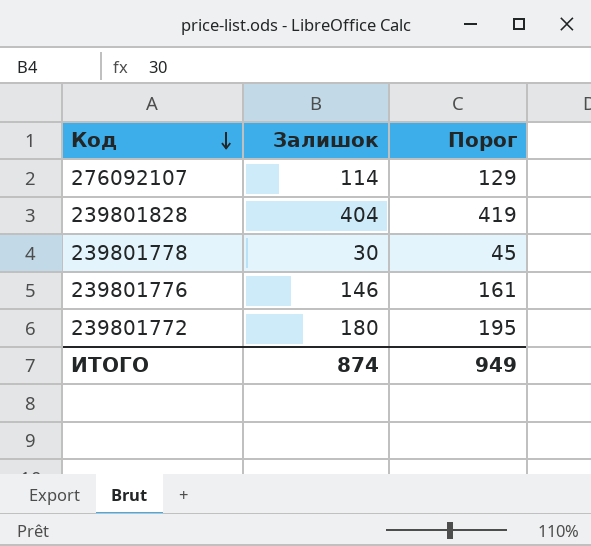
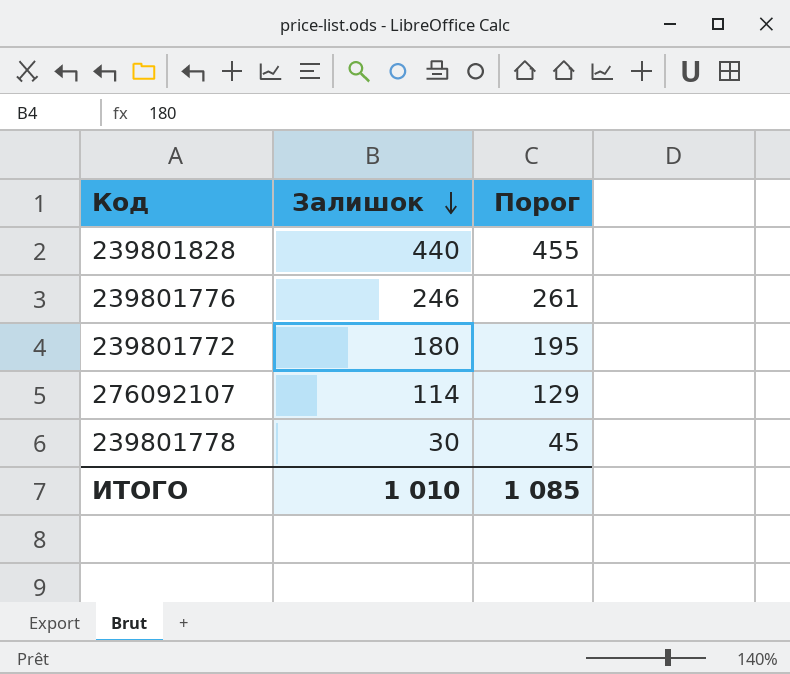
row order: Код descending -> Залишок descending
239801828 | Залишок: 404 -> 440
239801828 | Порог: 419 -> 455
239801776 | Залишок: 146 -> 246
239801776 | Порог: 161 -> 261
ИТОГО | Залишок: 874 -> 1 010
ИТОГО | Порог: 949 -> 1 085

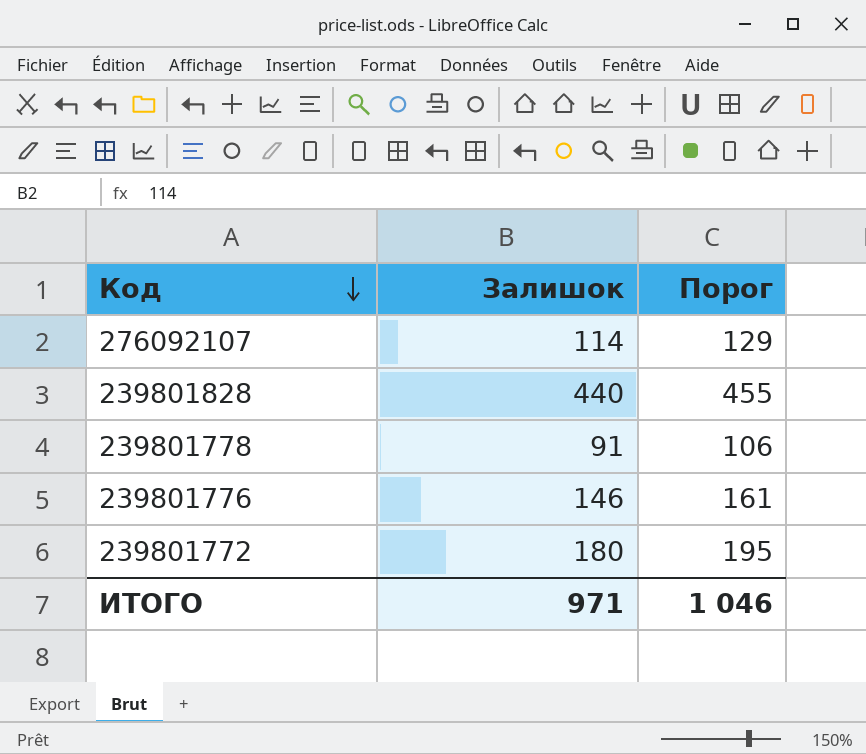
row order: Залишок descending -> Код descending
239801778 | Залишок: 30 -> 91
239801778 | Порог: 45 -> 106
239801776 | Залишок: 246 -> 146
239801776 | Порог: 261 -> 161
ИТОГО | Залишок: 1 010 -> 971
ИТОГО | Порог: 1 085 -> 1 046

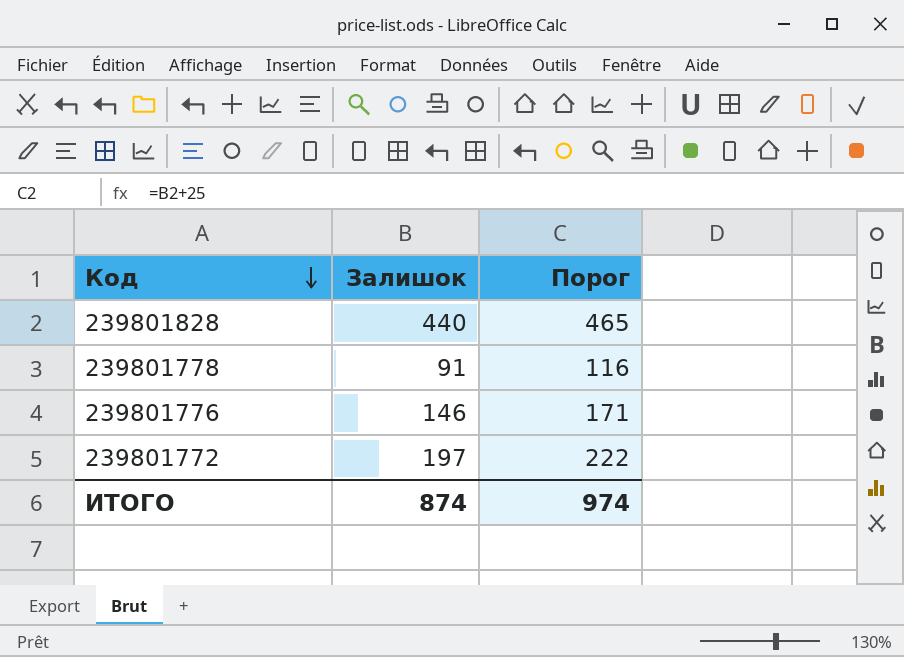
column Порог | formula: [Залишок] + 15 -> [Залишок] + 25
row 276092107: 114 | 129 -> none
239801772 | Залишок: 180 -> 197
ИТОГО | Залишок: 971 -> 874
ИТОГО | Порог: 1 046 -> 974

